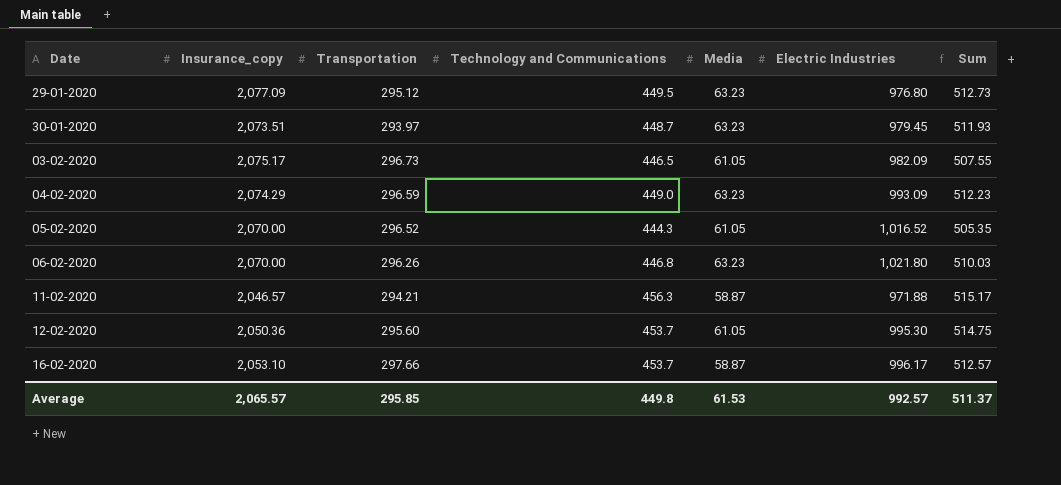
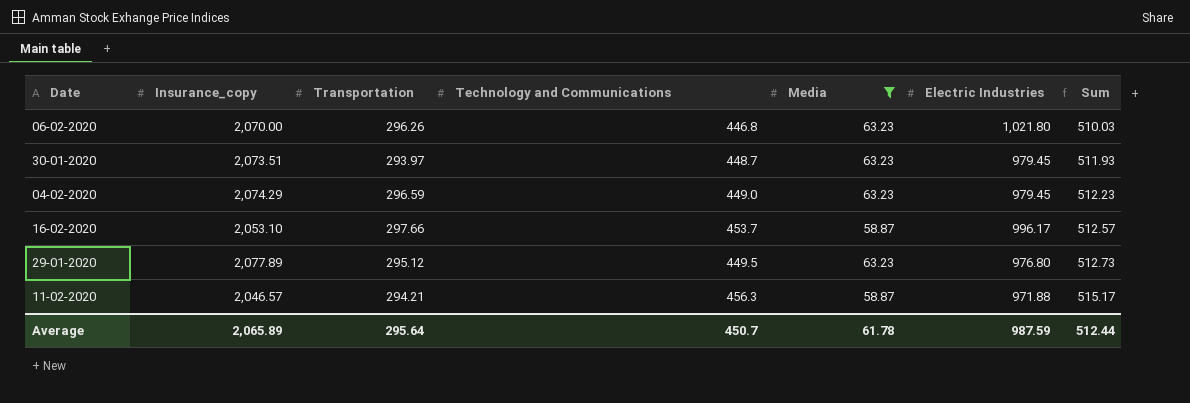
filter: none -> Media != 61.05
row order: Date ascending -> Sum ascending
04-02-2020 | Electric Industries: 993.09 -> 979.45
29-01-2020 | Insurance_copy: 2,077.09 -> 2,077.89
Average | Insurance_copy: 2,065.57 -> 2,065.89
Average | Transportation: 295.85 -> 295.64
Average | Technology and Communications: 449.8 -> 450.7
Average | Media: 61.53 -> 61.78
Average | Electric Industries: 992.57 -> 987.59
Average | Sum: 511.37 -> 512.44

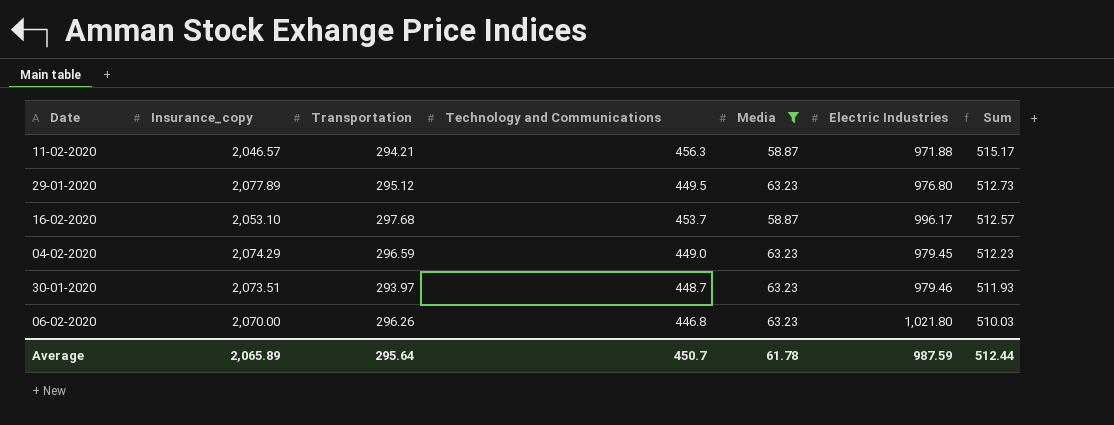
row order: Sum ascending -> Sum descending
16-02-2020 | Transportation: 297.66 -> 297.68
30-01-2020 | Electric Industries: 979.45 -> 979.46

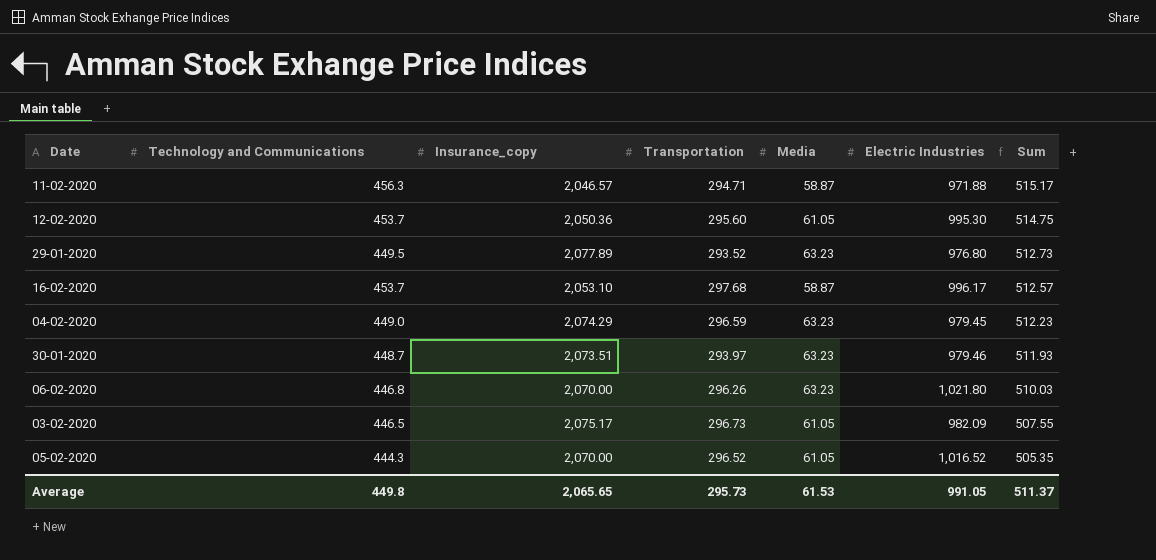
filter: Media != 61.05 -> none
column Technology and Communications | position: 4 -> 2
11-02-2020 | Transportation: 294.21 -> 294.71
29-01-2020 | Transportation: 295.12 -> 293.52
Average | Technology and Communications: 450.7 -> 449.8
Average | Insurance_copy: 2,065.89 -> 2,065.65
Average | Transportation: 295.64 -> 295.73
Average | Media: 61.78 -> 61.53
Average | Electric Industries: 987.59 -> 991.05
Average | Sum: 512.44 -> 511.37

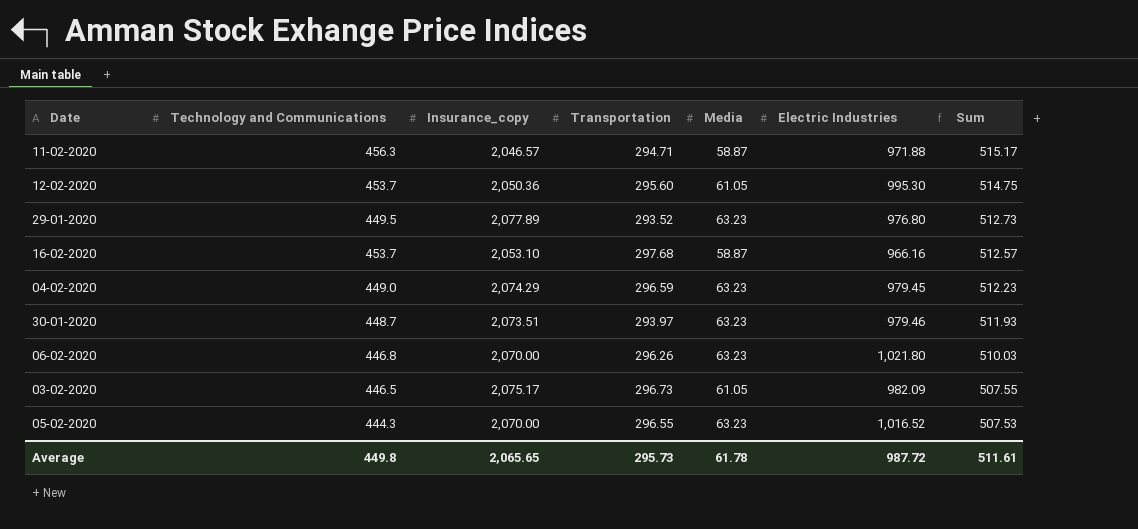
16-02-2020 | Electric Industries: 996.17 -> 966.16
05-02-2020 | Transportation: 296.52 -> 296.55
05-02-2020 | Media: 61.05 -> 63.23
05-02-2020 | Sum: 505.35 -> 507.53
Average | Media: 61.53 -> 61.78
Average | Electric Industries: 991.05 -> 987.72
Average | Sum: 511.37 -> 511.61

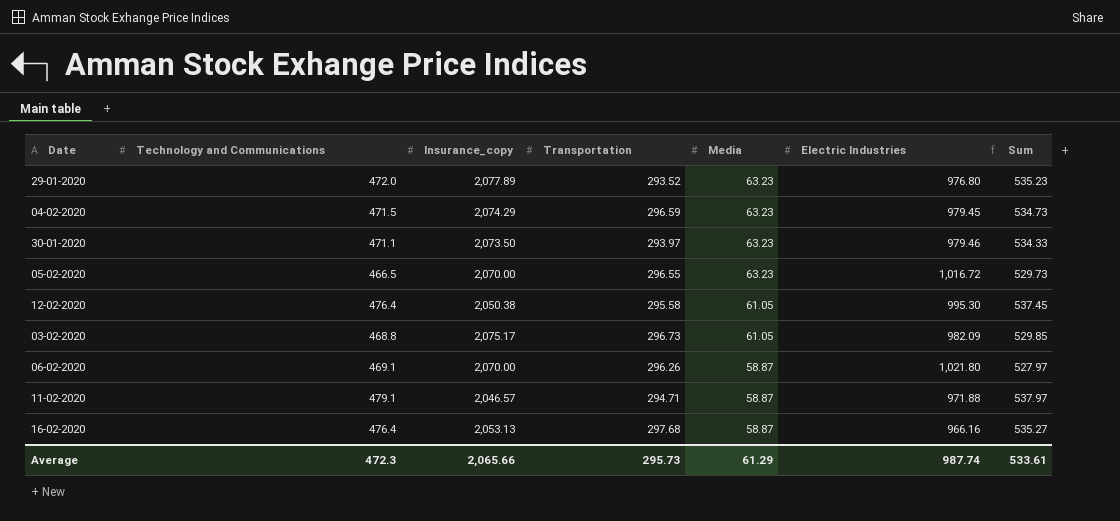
row order: Sum descending -> Media descending
29-01-2020 | Technology and Communications: 449.5 -> 472.0
29-01-2020 | Sum: 512.73 -> 535.23
04-02-2020 | Technology and Communications: 449.0 -> 471.5
04-02-2020 | Sum: 512.23 -> 534.73
30-01-2020 | Technology and Communications: 448.7 -> 471.1
30-01-2020 | Insurance_copy: 2,073.51 -> 2,073.50
30-01-2020 | Sum: 511.93 -> 534.33
05-02-2020 | Technology and Communications: 444.3 -> 466.5
05-02-2020 | Electric Industries: 1,016.52 -> 1,016.72
05-02-2020 | Sum: 507.53 -> 529.73
12-02-2020 | Technology and Communications: 453.7 -> 476.4
12-02-2020 | Insurance_copy: 2,050.36 -> 2,050.38
12-02-2020 | Transportation: 295.60 -> 295.58
12-02-2020 | Sum: 514.75 -> 537.45
03-02-2020 | Technology and Communications: 446.5 -> 468.8
03-02-2020 | Sum: 507.55 -> 529.85
06-02-2020 | Technology and Communications: 446.8 -> 469.1
06-02-2020 | Media: 63.23 -> 58.87
06-02-2020 | Sum: 510.03 -> 527.97
11-02-2020 | Technology and Communications: 456.3 -> 479.1
11-02-2020 | Sum: 515.17 -> 537.97
16-02-2020 | Technology and Communications: 453.7 -> 476.4
16-02-2020 | Insurance_copy: 2,053.10 -> 2,053.13
16-02-2020 | Sum: 512.57 -> 535.27
Average | Technology and Communications: 449.8 -> 472.3
Average | Insurance_copy: 2,065.65 -> 2,065.66
Average | Media: 61.78 -> 61.29
Average | Electric Industries: 987.72 -> 987.74
Average | Sum: 511.61 -> 533.61

